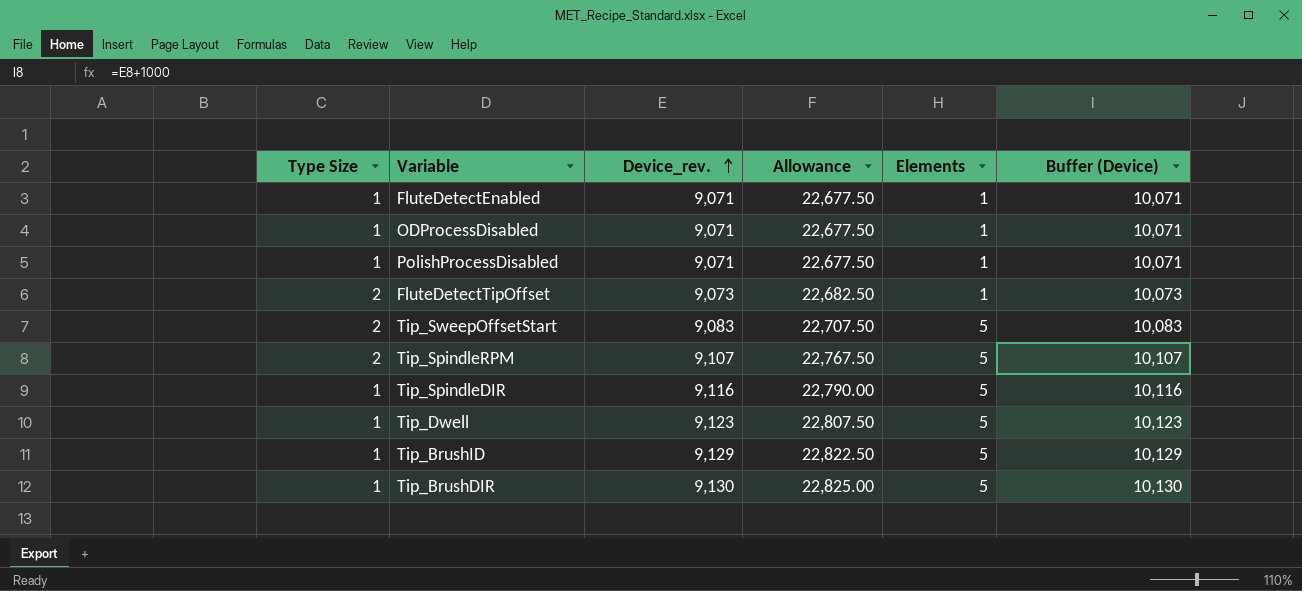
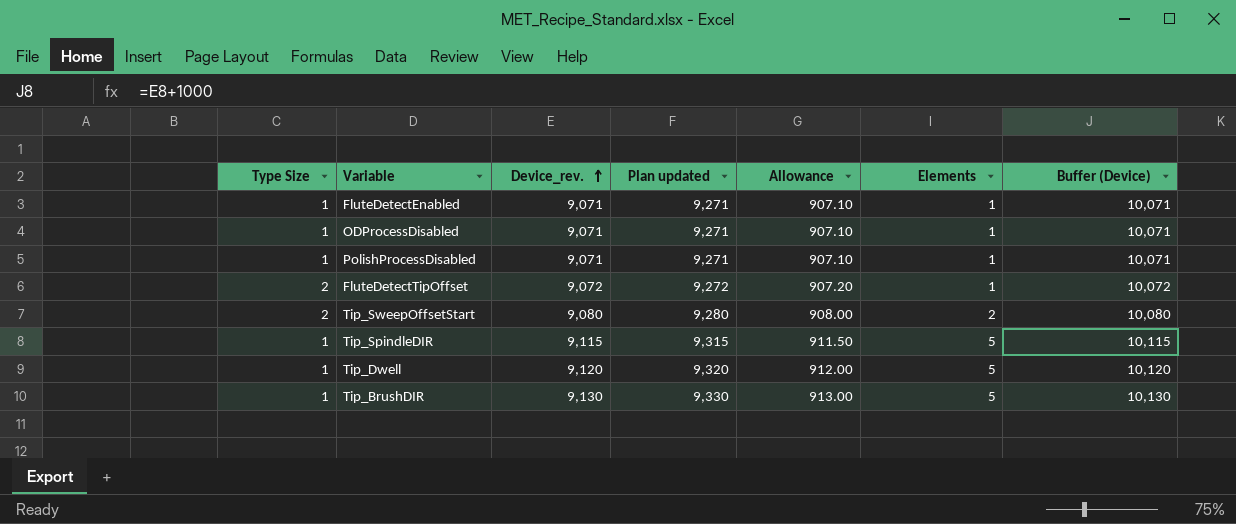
column Plan updated | formula: none -> [Device_rev.] + 200
column Allowance | formula: [Device_rev.] * 2.5 -> [Device_rev.] * 0.1
row Tip_SpindleRPM: 2 | 9,107 | 22,767.50 | 5 | 10,107 -> none
row Tip_BrushID: 1 | 9,129 | 22,822.50 | 5 | 10,129 -> none
FluteDetectTipOffset | Device_rev.: 9,073 -> 9,072
FluteDetectTipOffset | Buffer (Device): 10,073 -> 10,072
Tip_SweepOffsetStart | Device_rev.: 9,083 -> 9,080
Tip_SweepOffsetStart | Elements: 5 -> 2
Tip_SweepOffsetStart | Buffer (Device): 10,083 -> 10,080
Tip_SpindleDIR | Device_rev.: 9,116 -> 9,115
Tip_SpindleDIR | Buffer (Device): 10,116 -> 10,115
Tip_Dwell | Device_rev.: 9,123 -> 9,120
Tip_Dwell | Buffer (Device): 10,123 -> 10,120

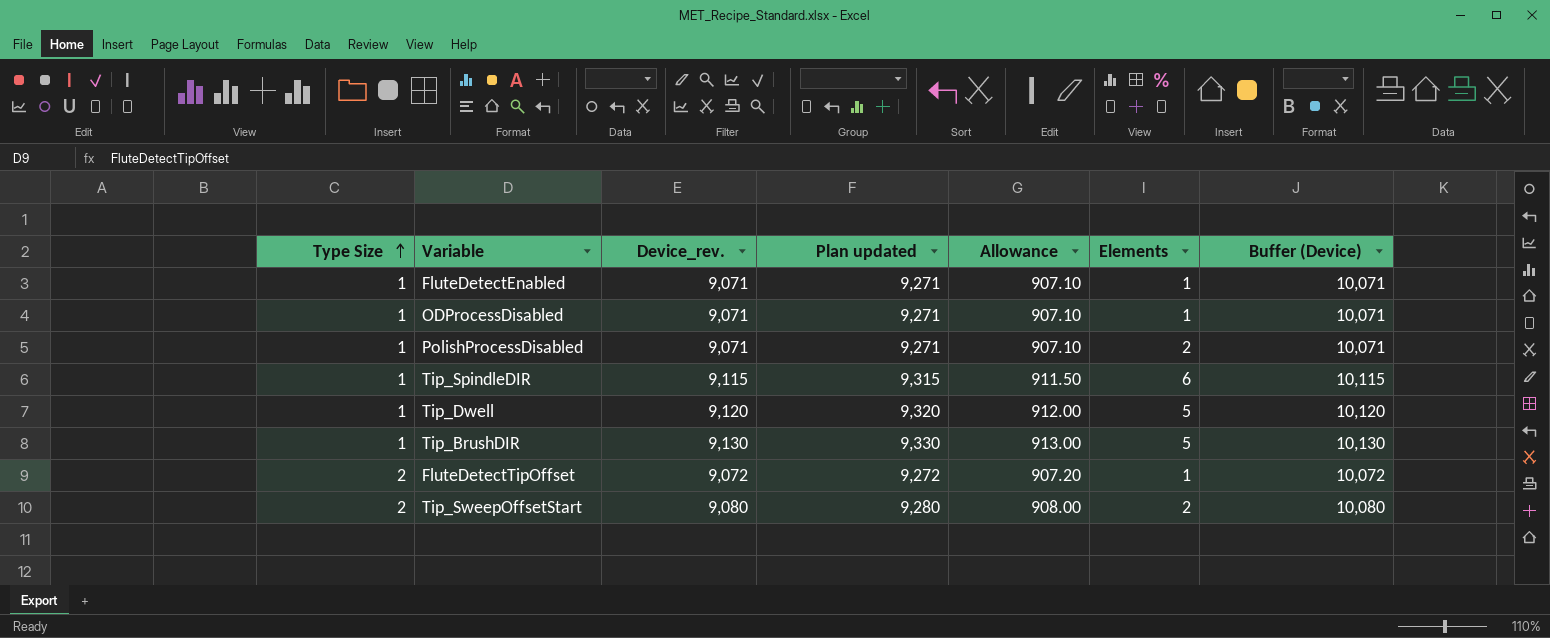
row order: Device_rev. ascending -> Type Size ascending
PolishProcessDisabled | Elements: 1 -> 2
Tip_SpindleDIR | Elements: 5 -> 6

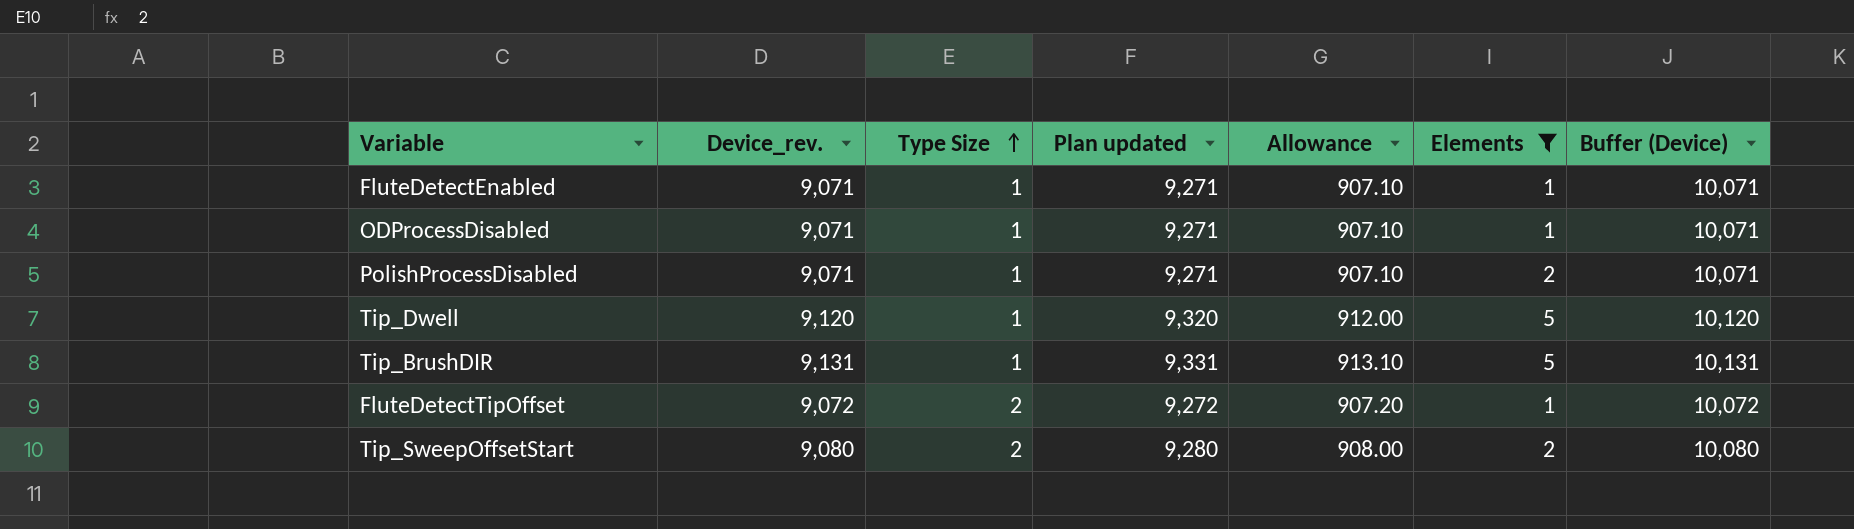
filter: none -> Elements != 6
column Type Size | position: 1 -> 3
Tip_BrushDIR | Device_rev.: 9,130 -> 9,131
Tip_BrushDIR | Plan updated: 9,330 -> 9,331
Tip_BrushDIR | Allowance: 913.00 -> 913.10
Tip_BrushDIR | Buffer (Device): 10,130 -> 10,131

